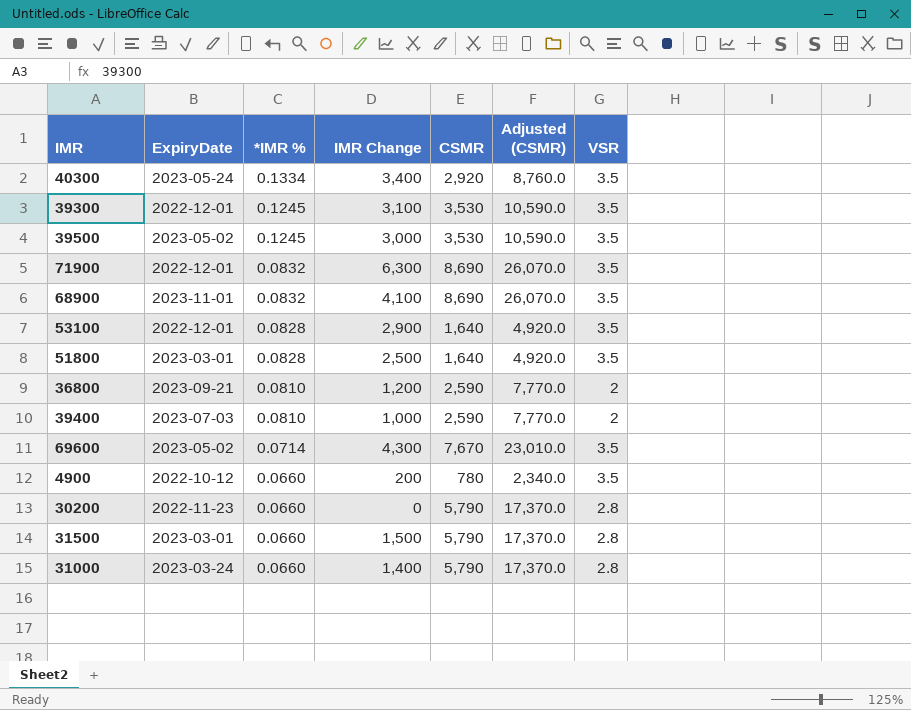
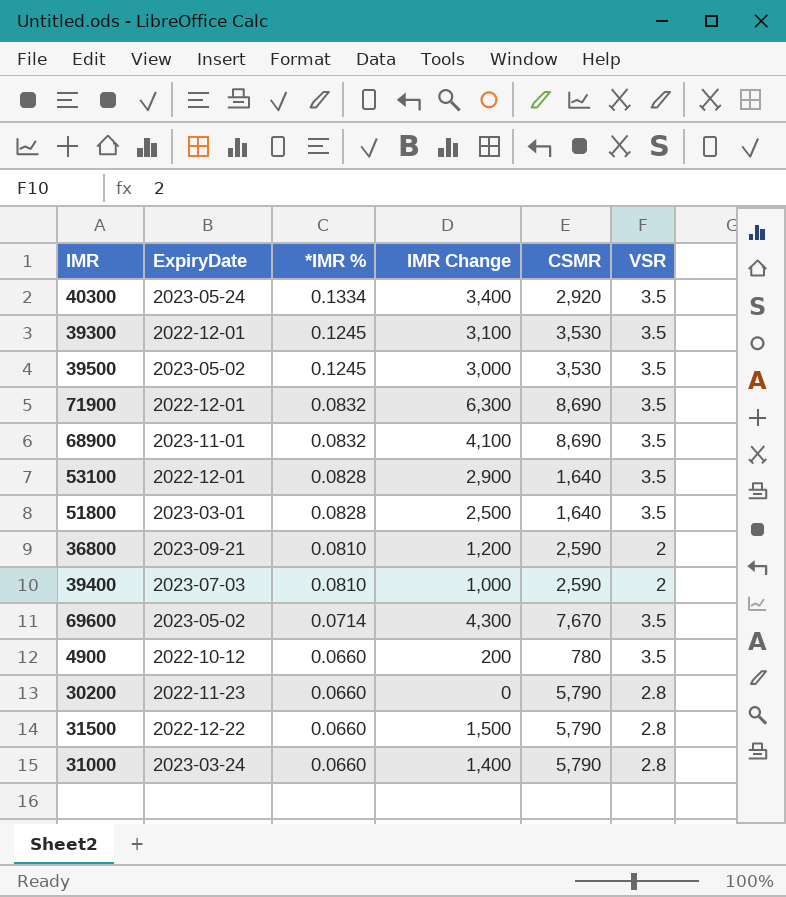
column Adjusted (CSMR) | formula: [CSMR] * 3 -> none
31500 | ExpiryDate: 2023-03-01 -> 2022-12-22

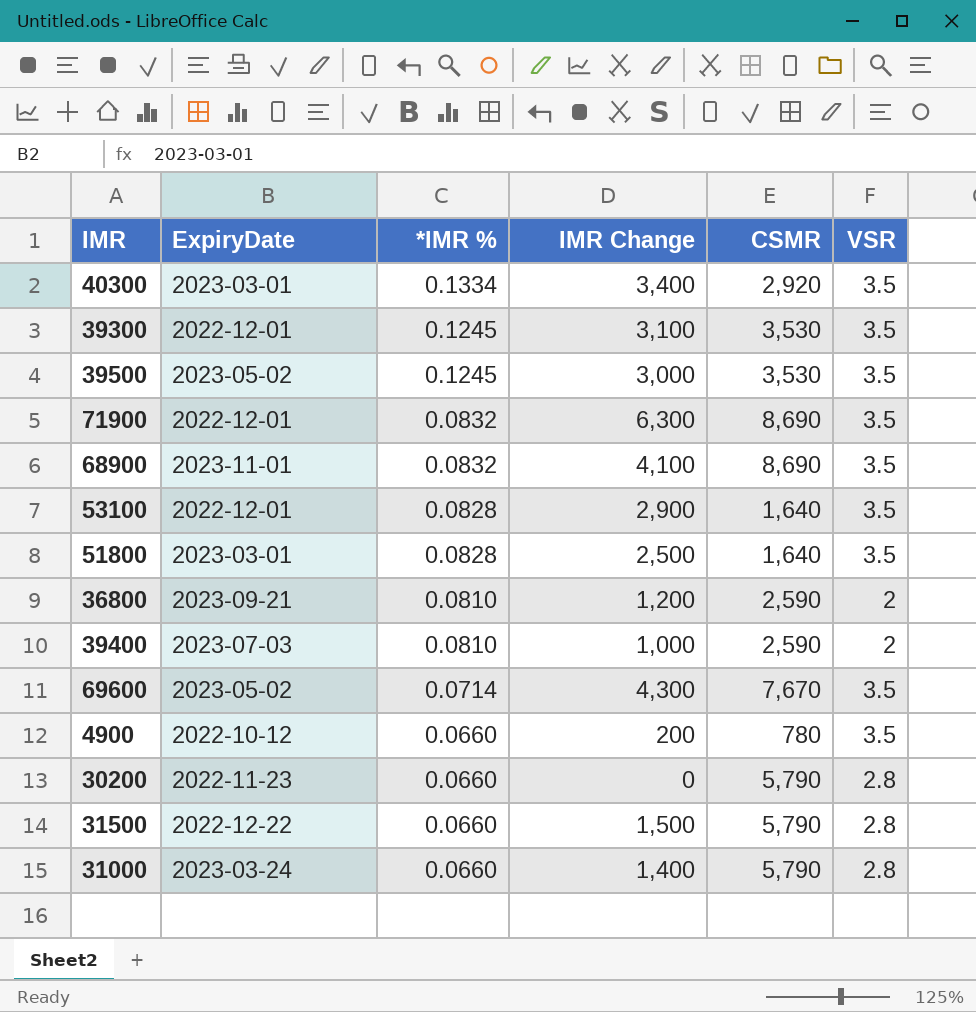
40300 | ExpiryDate: 2023-05-24 -> 2023-03-01

